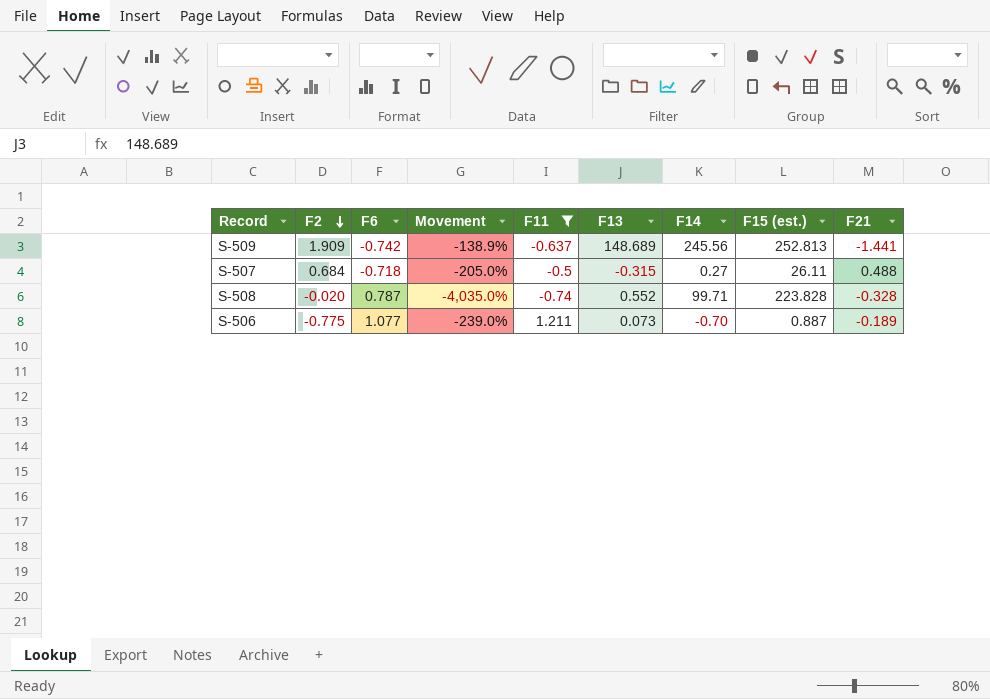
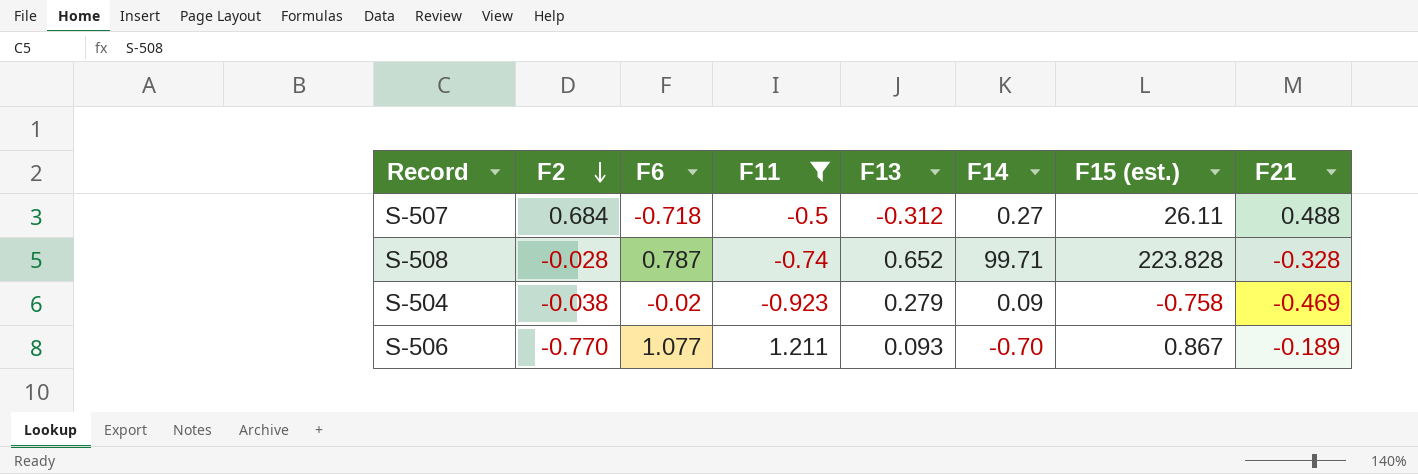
column Movement | formula: ([F6] - [F2]) / [F2] -> none
row S-509: 1.909 | -0.742 | -138.9% | -0.637 | 148.689 | 245.56 | 252.813 | -1.441 -> none
S-507 | F13: -0.315 -> -0.312
S-508 | F2: -0.020 -> -0.028
S-508 | F13: 0.552 -> 0.652
row S-504: none -> -0.038 | -0.02 | -0.923 | 0.279 | 0.09 | -0.758 | -0.469
S-506 | F2: -0.775 -> -0.770
S-506 | F13: 0.073 -> 0.093
S-506 | F15 (est.): 0.887 -> 0.867

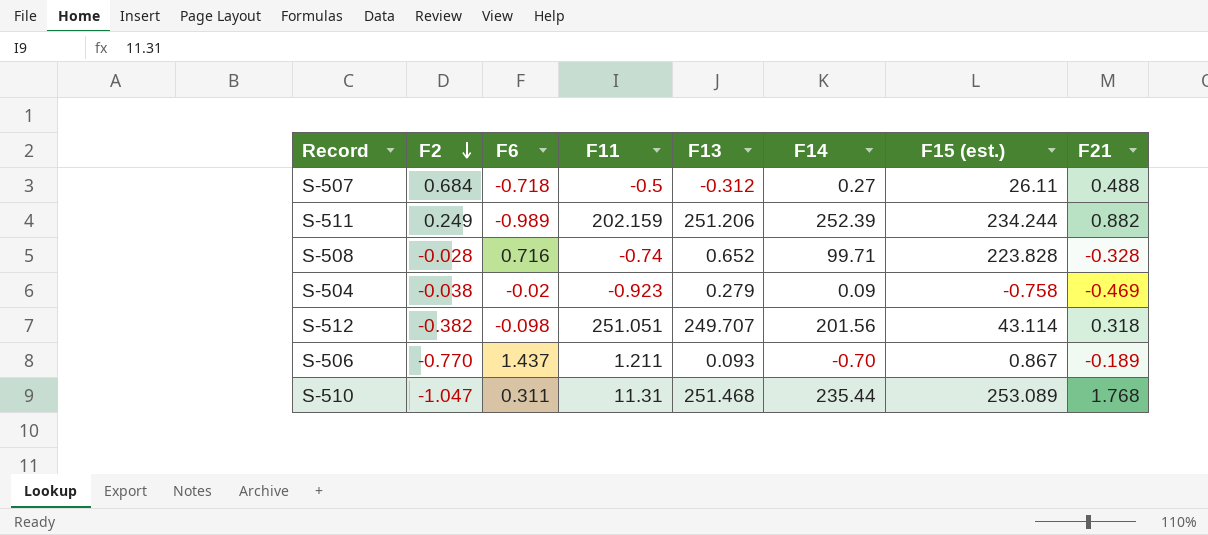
filter: F11 <= 1.211 -> none
S-508 | F6: 0.787 -> 0.716
S-506 | F6: 1.077 -> 1.437

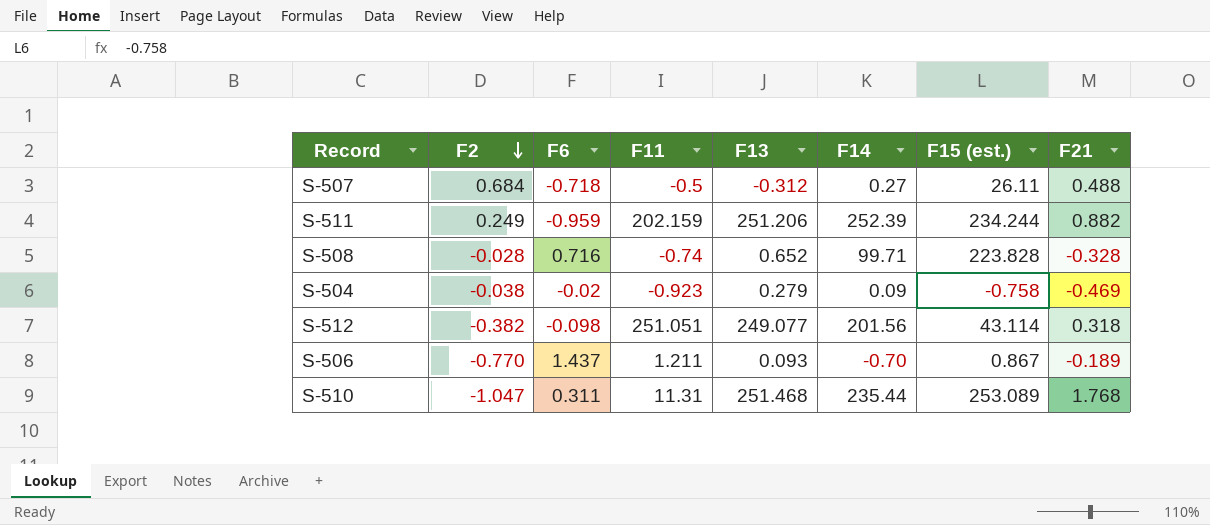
S-511 | F6: -0.989 -> -0.959
S-512 | F13: 249.707 -> 249.077

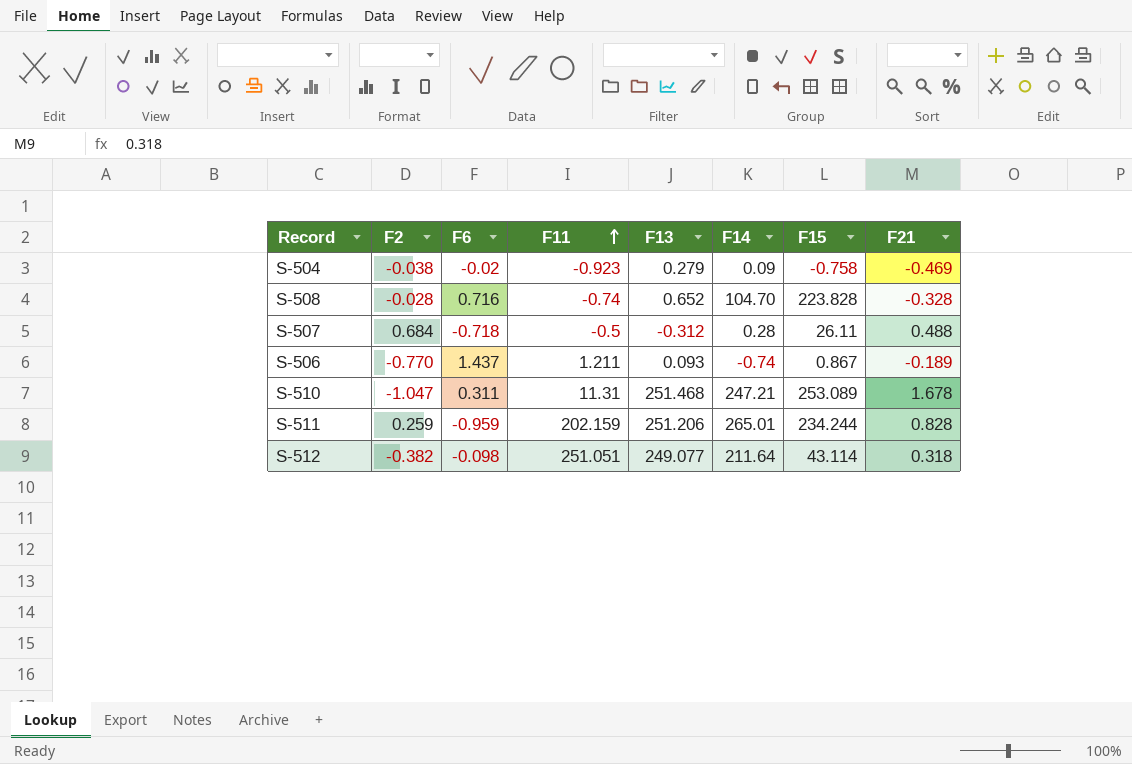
row order: F2 descending -> F11 ascending
column name: F15 (est.) -> F15
S-508 | F14: 99.71 -> 104.70
S-507 | F14: 0.27 -> 0.28
S-506 | F14: -0.70 -> -0.74
S-510 | F14: 235.44 -> 247.21
S-510 | F21: 1.768 -> 1.678
S-511 | F2: 0.249 -> 0.259
S-511 | F14: 252.39 -> 265.01
S-511 | F21: 0.882 -> 0.828
S-512 | F14: 201.56 -> 211.64

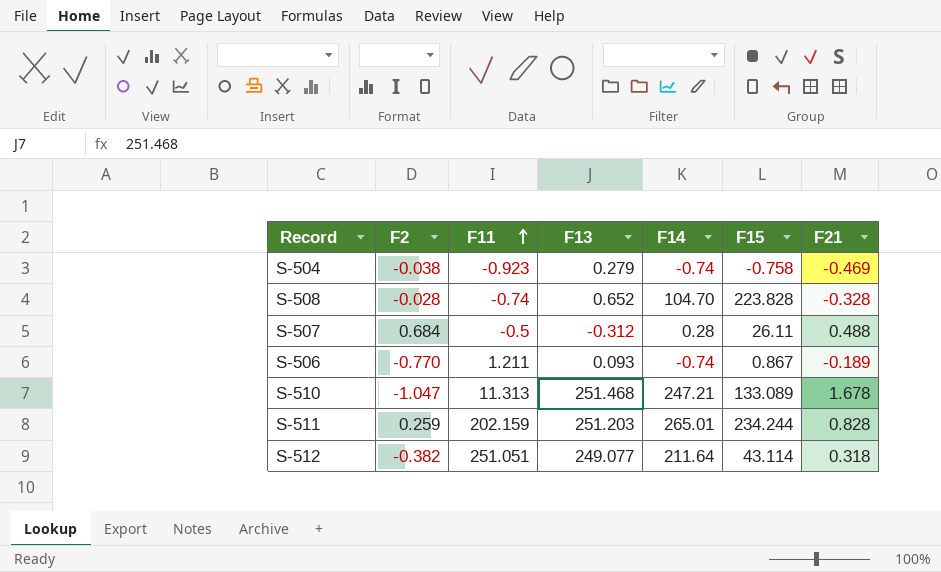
column F6 | position: 3 -> none
S-504 | F14: 0.09 -> -0.74
S-510 | F11: 11.31 -> 11.313
S-510 | F15: 253.089 -> 133.089
S-511 | F13: 251.206 -> 251.203

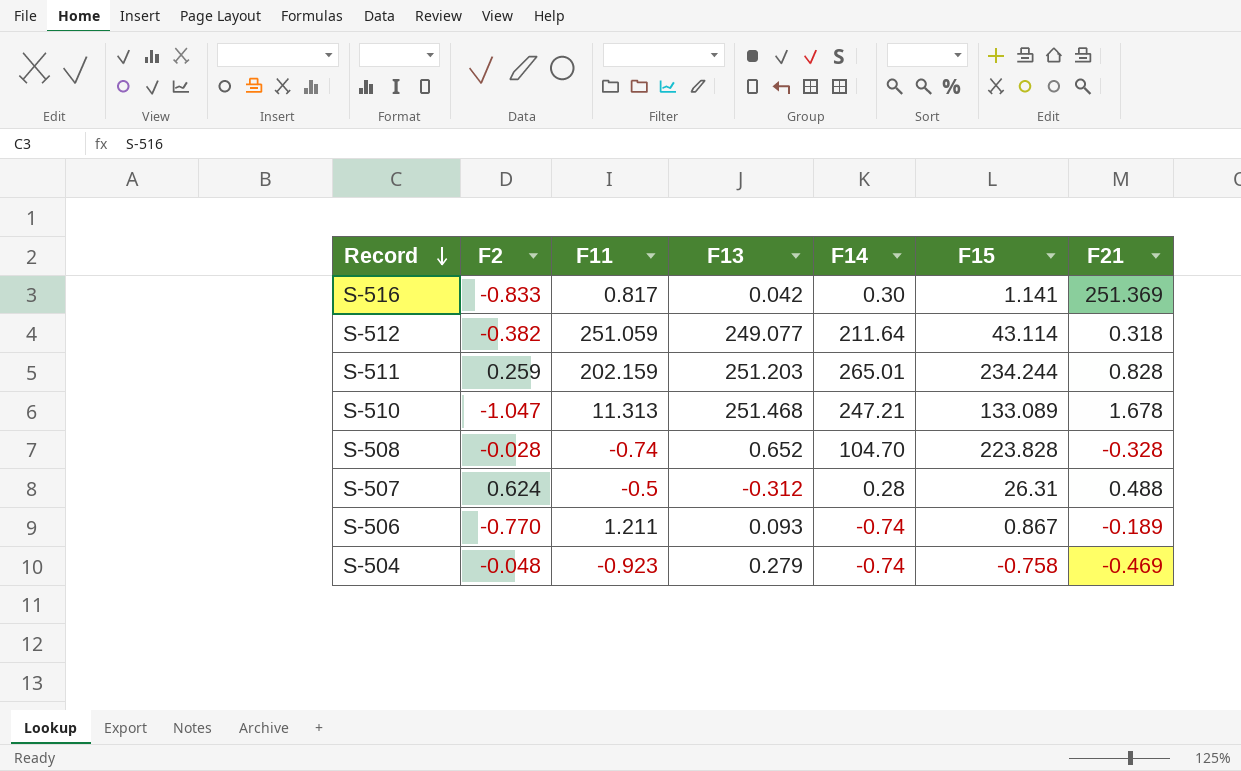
row order: F11 ascending -> Record descending
row S-516: none -> -0.833 | 0.817 | 0.042 | 0.30 | 1.141 | 251.369
S-512 | F11: 251.051 -> 251.059
S-507 | F2: 0.684 -> 0.624
S-507 | F15: 26.11 -> 26.31
S-504 | F2: -0.038 -> -0.048

